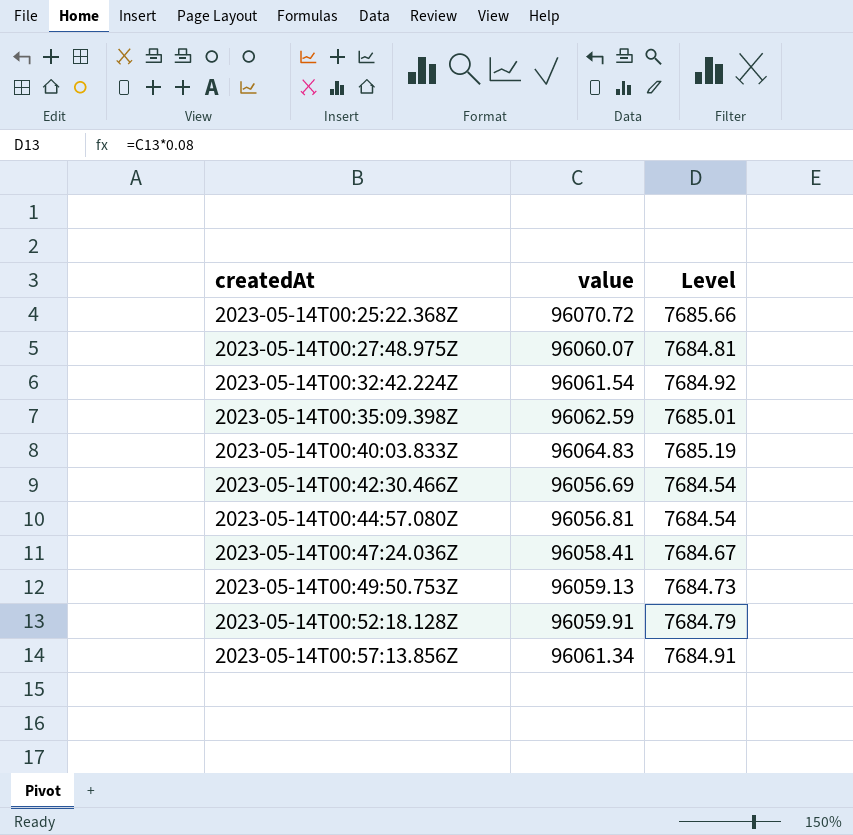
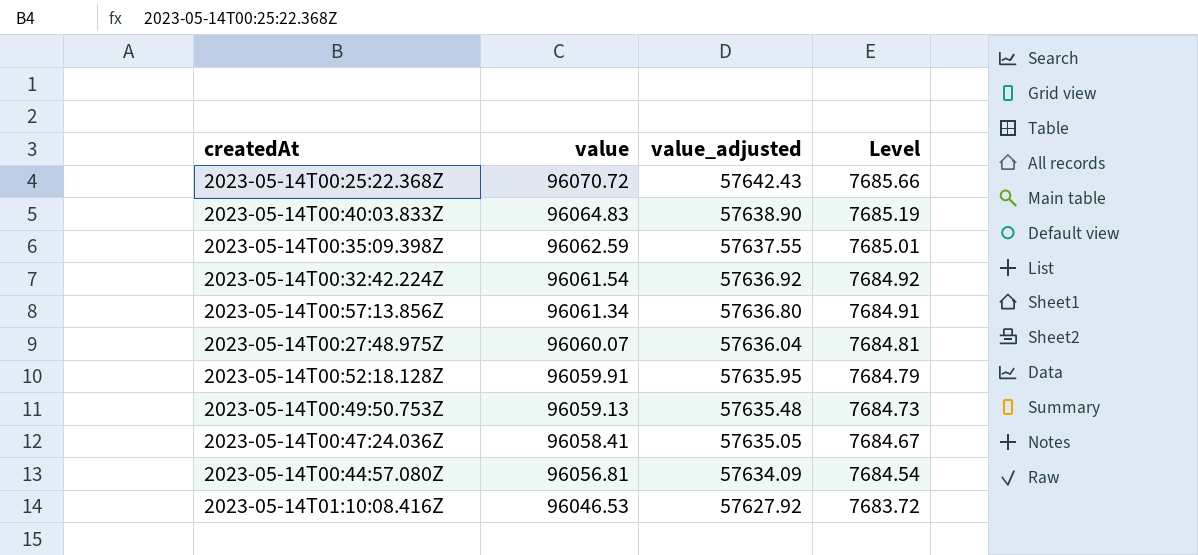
row order: createdAt ascending -> value descending
column value_adjusted | formula: none -> [value] * 0.6
row 2023-05-14T00:42:30.466Z: 96056.69 | 7684.54 -> none
row 2023-05-14T01:10:08.416Z: none -> 96046.53 | 57627.92 | 7683.72

